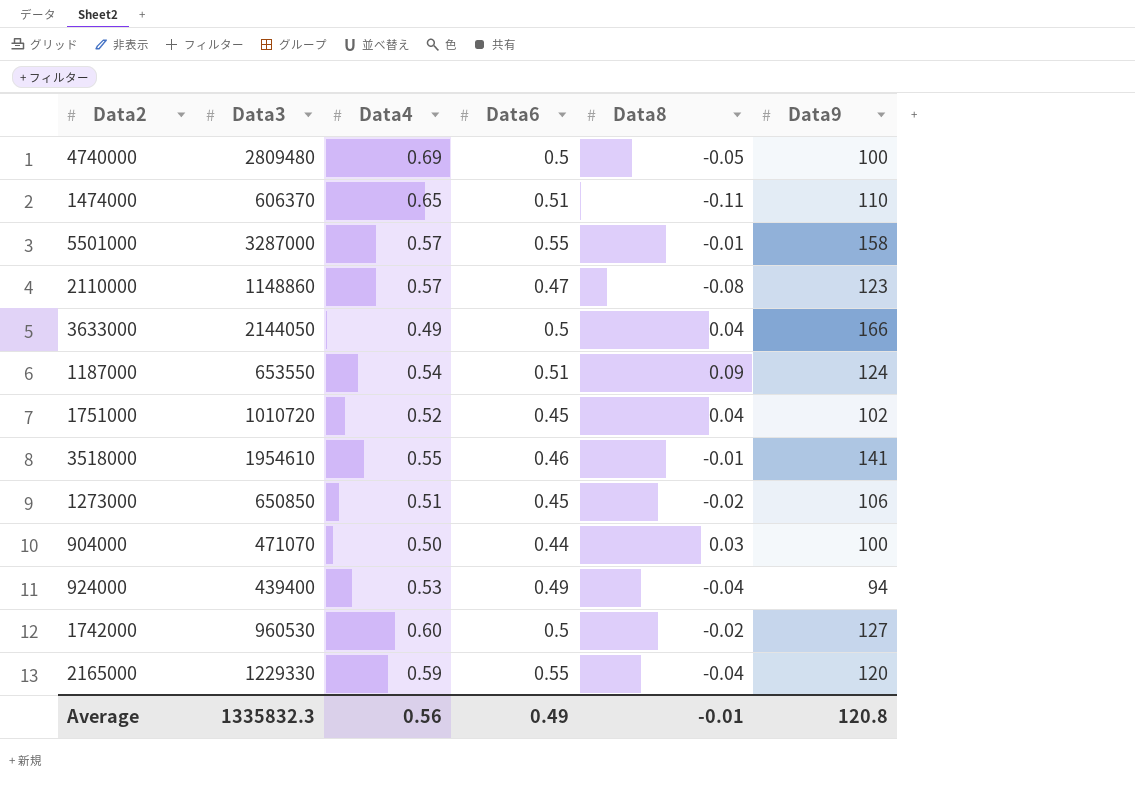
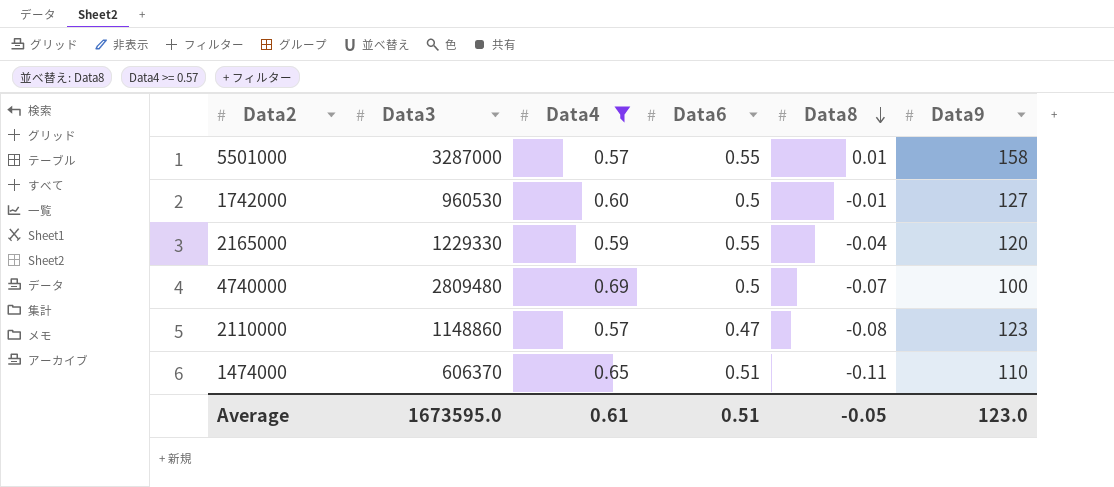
filter: none -> Data4 >= 0.57
row order: none -> Data8 descending
5501000 | Data8: -0.01 -> 0.01
1742000 | Data8: -0.02 -> -0.01
4740000 | Data8: -0.05 -> -0.07
Average | Data3: 1335832.3 -> 1673595.0
Average | Data4: 0.56 -> 0.61
Average | Data6: 0.49 -> 0.51
Average | Data8: -0.01 -> -0.05
Average | Data9: 120.8 -> 123.0

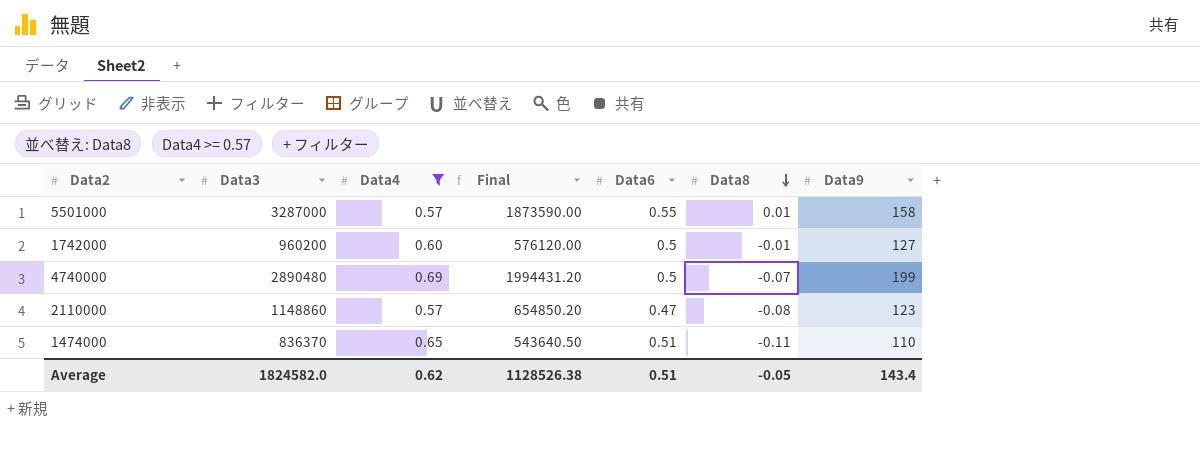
column Final | formula: none -> [Data3] * [Data4]
row 2165000: 1229330 | 0.59 | 0.55 | -0.04 | 120 -> none
1742000 | Data3: 960530 -> 960200
4740000 | Data3: 2809480 -> 2890480
4740000 | Data9: 100 -> 199
1474000 | Data3: 606370 -> 836370
Average | Data3: 1673595.0 -> 1824582.0
Average | Data4: 0.61 -> 0.62
Average | Data9: 123.0 -> 143.4

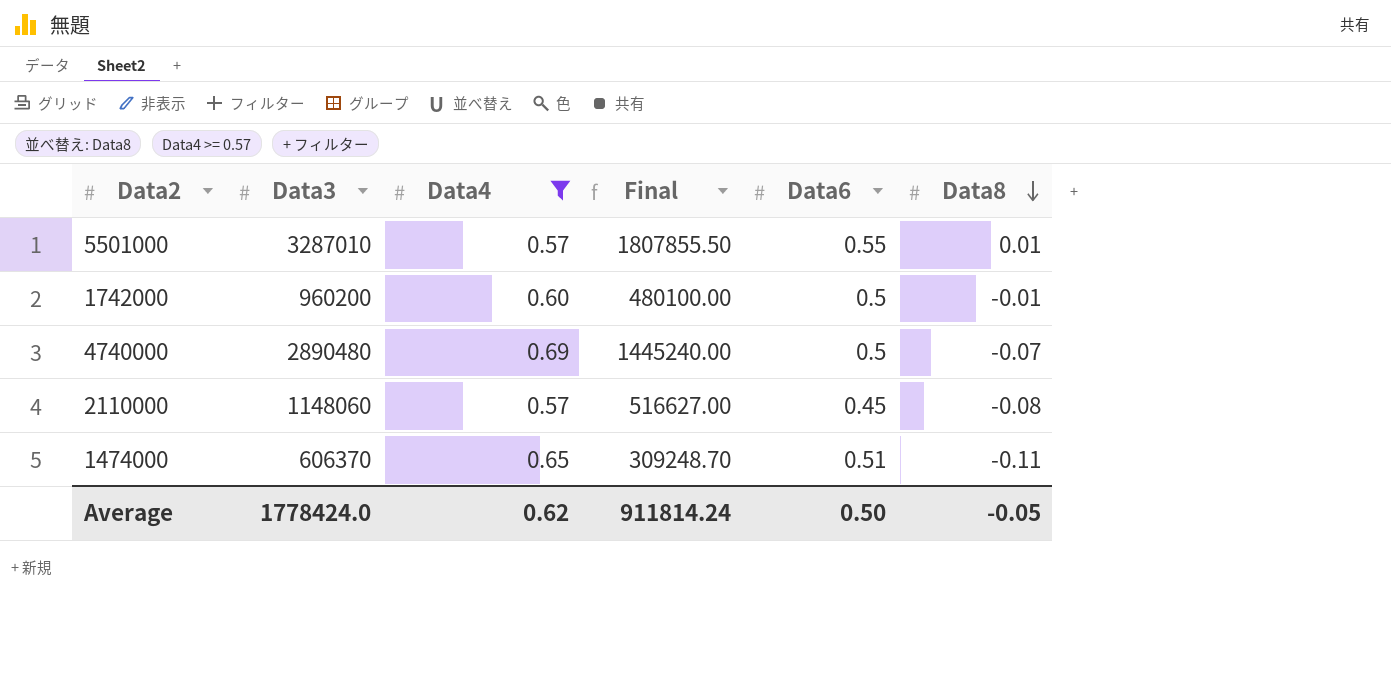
column Data9 | position: 7 -> none
column Final | formula: [Data3] * [Data4] -> [Data3] * [Data6]
5501000 | Data3: 3287000 -> 3287010
2110000 | Data3: 1148860 -> 1148060
2110000 | Data6: 0.47 -> 0.45
1474000 | Data3: 836370 -> 606370
Average | Data3: 1824582.0 -> 1778424.0
Average | Final: 1128526.38 -> 911814.24
Average | Data6: 0.51 -> 0.50

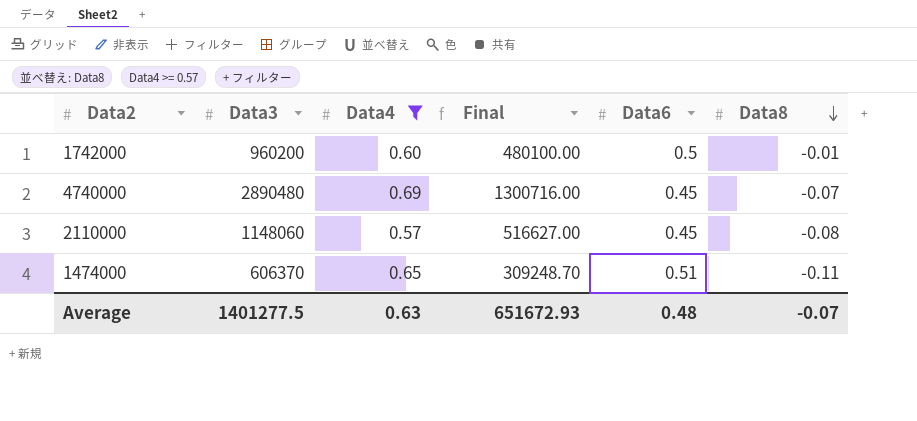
row 5501000: 3287010 | 0.57 | 1807855.50 | 0.55 | 0.01 -> none
4740000 | Final: 1445240.00 -> 1300716.00
4740000 | Data6: 0.5 -> 0.45
Average | Data3: 1778424.0 -> 1401277.5
Average | Data4: 0.62 -> 0.63
Average | Final: 911814.24 -> 651672.93
Average | Data6: 0.50 -> 0.48
Average | Data8: -0.05 -> -0.07

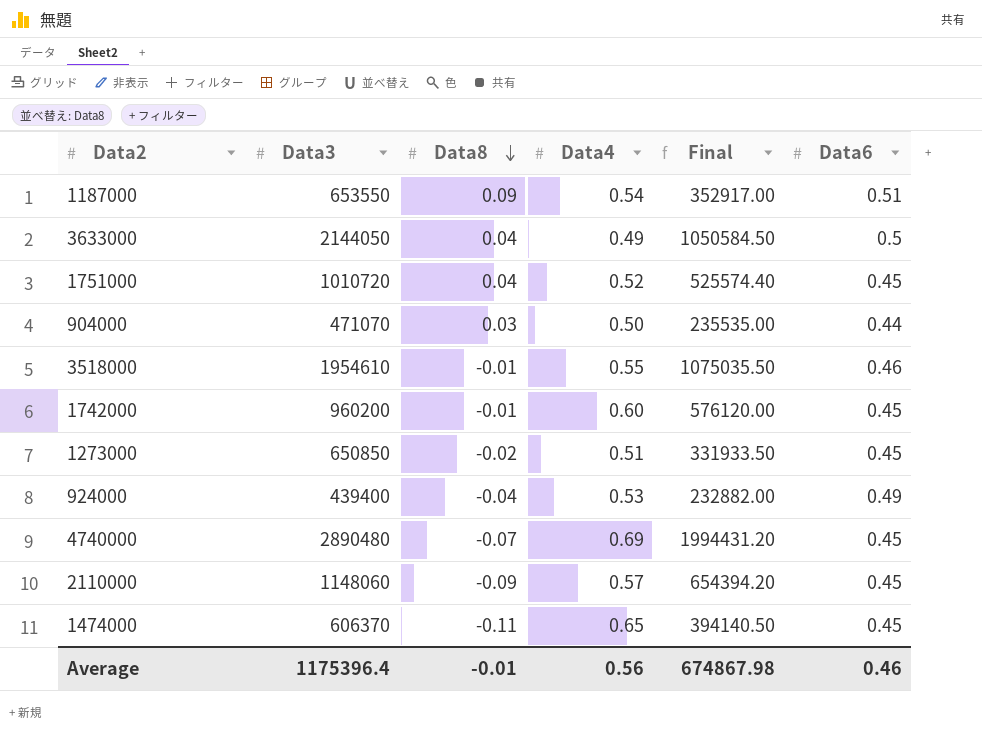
filter: Data4 >= 0.57 -> none
column Data8 | position: 6 -> 3
column Final | formula: [Data3] * [Data6] -> [Data3] * [Data4]
1742000 | Data6: 0.5 -> 0.45
2110000 | Data8: -0.08 -> -0.09
1474000 | Data6: 0.51 -> 0.45
Average | Data3: 1401277.5 -> 1175396.4
Average | Data8: -0.07 -> -0.01
Average | Data4: 0.63 -> 0.56
Average | Final: 651672.93 -> 674867.98
Average | Data6: 0.48 -> 0.46

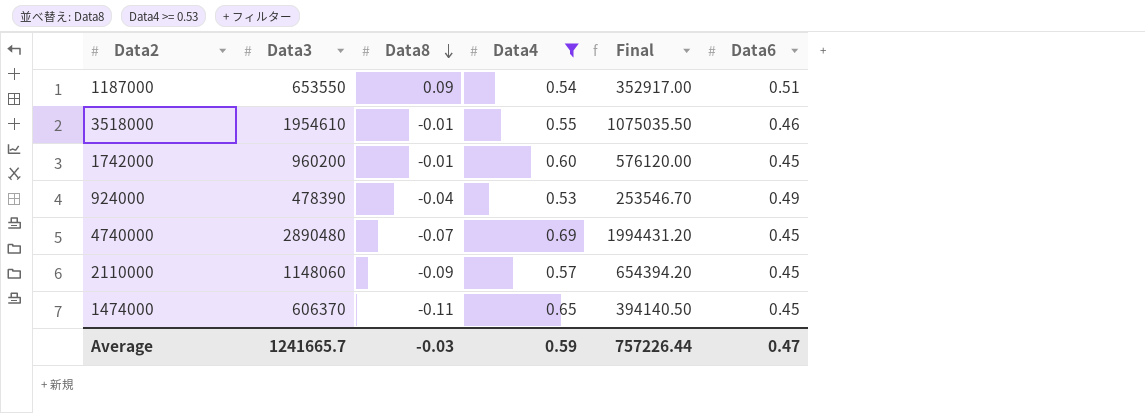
filter: none -> Data4 >= 0.53
924000 | Data3: 439400 -> 478390
924000 | Final: 232882.00 -> 253546.70
Average | Data3: 1175396.4 -> 1241665.7
Average | Data8: -0.01 -> -0.03
Average | Data4: 0.56 -> 0.59
Average | Final: 674867.98 -> 757226.44
Average | Data6: 0.46 -> 0.47

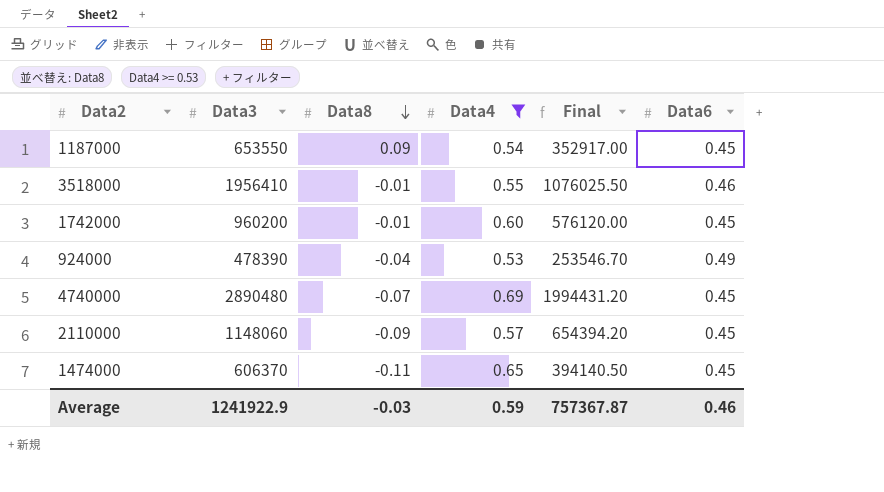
1187000 | Data6: 0.51 -> 0.45
3518000 | Data3: 1954610 -> 1956410
3518000 | Final: 1075035.50 -> 1076025.50
Average | Data3: 1241665.7 -> 1241922.9
Average | Final: 757226.44 -> 757367.87
Average | Data6: 0.47 -> 0.46

